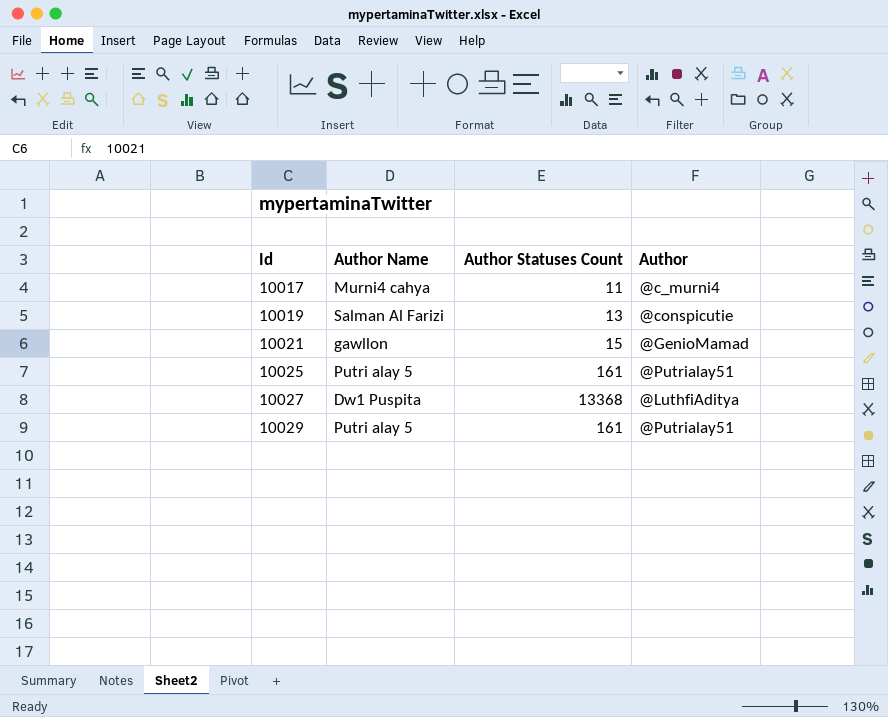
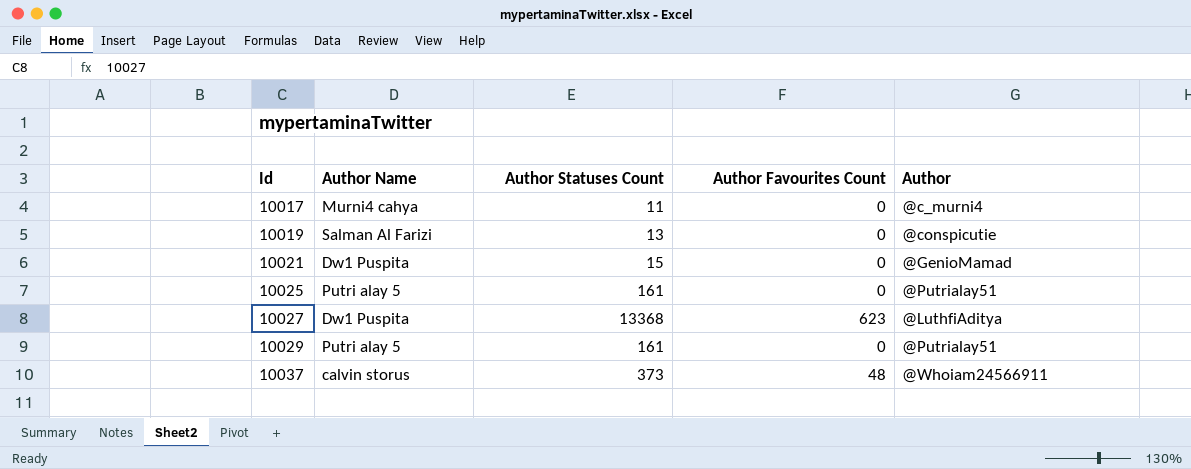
column Author Favourites Count | position: none -> 4
10021 | Author Name: gawllon -> Dw1 Puspita
row 10037: none -> calvin storus | 373 | 48 | @Whoiam24566911

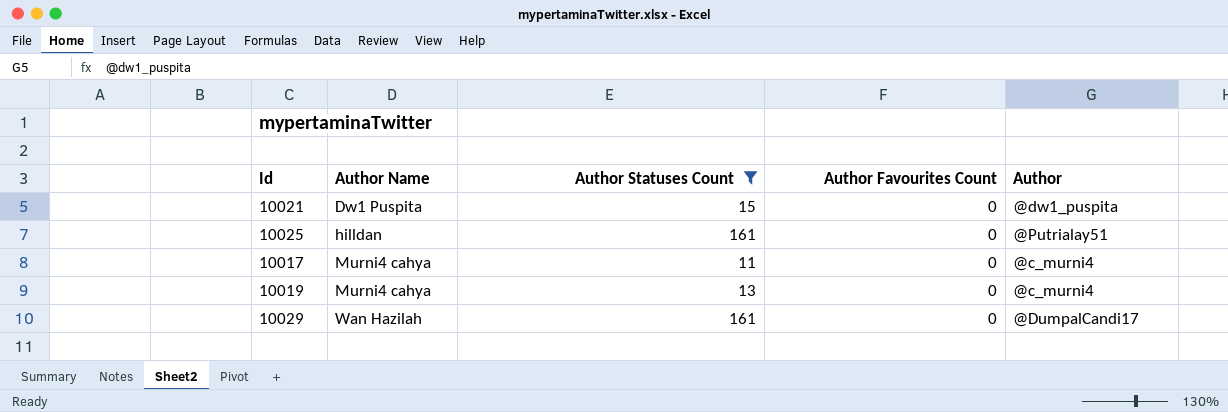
filter: none -> Author Statuses Count <= 161
row order: Id ascending -> Author Name ascending
10021 | Author: @GenioMamad -> @dw1_puspita
10025 | Author Name: Putri alay 5 -> hilldan
10019 | Author Name: Salman Al Farizi -> Murni4 cahya
10019 | Author: @conspicutie -> @c_murni4
10029 | Author Name: Putri alay 5 -> Wan Hazilah
10029 | Author: @Putrialay51 -> @DumpalCandi17

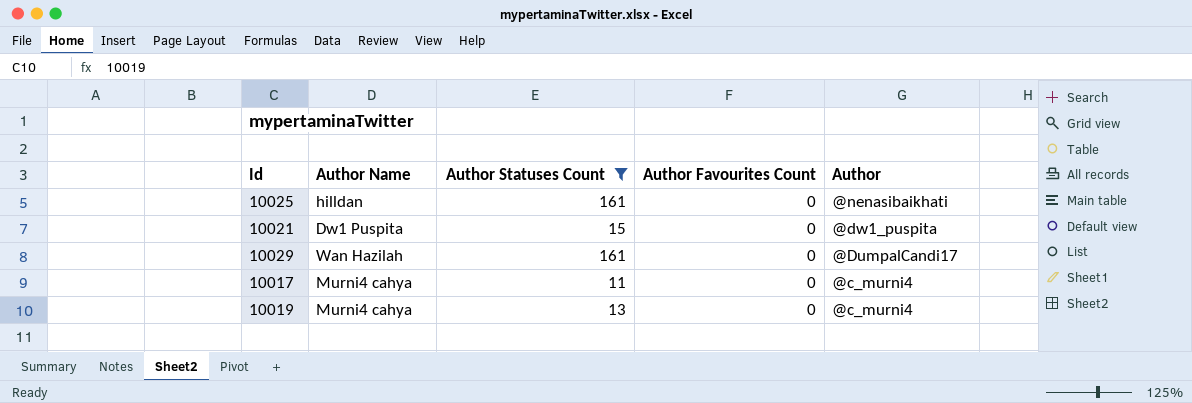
row order: Author Name ascending -> Author descending
10025 | Author: @Putrialay51 -> @nenasibaikhati

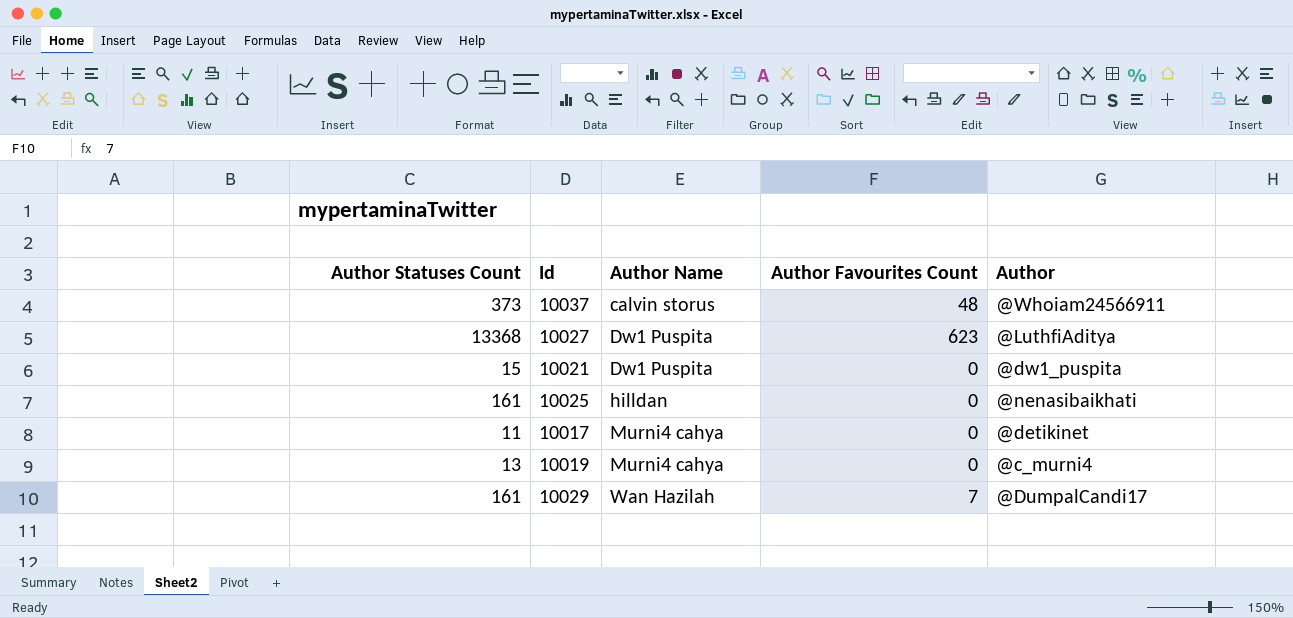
filter: Author Statuses Count <= 161 -> none
row order: Author descending -> Author Name ascending
column Author Statuses Count | position: 3 -> 1
10017 | Author: @c_murni4 -> @detikinet
10029 | Author Favourites Count: 0 -> 7

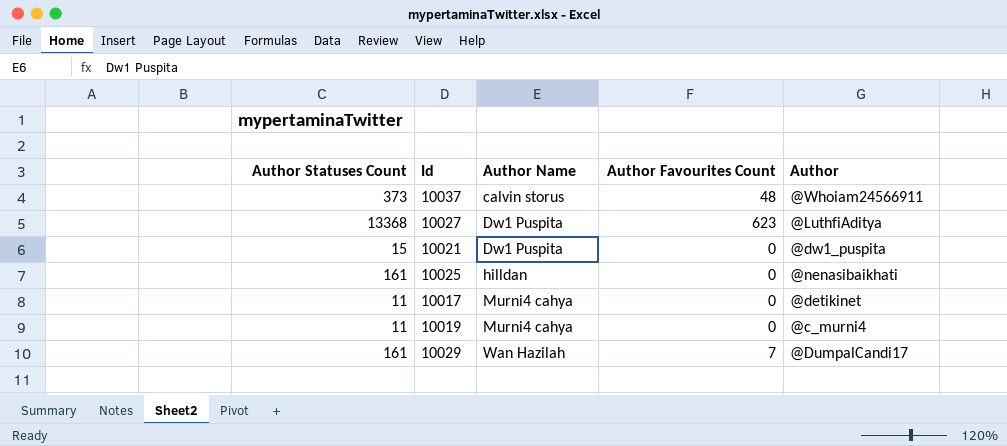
10019 | Author Statuses Count: 13 -> 11

